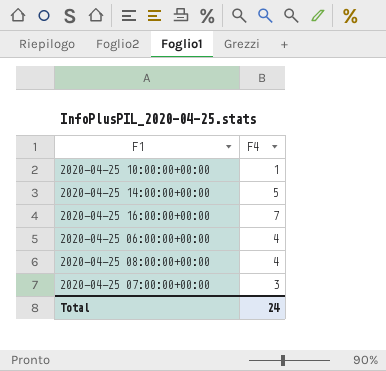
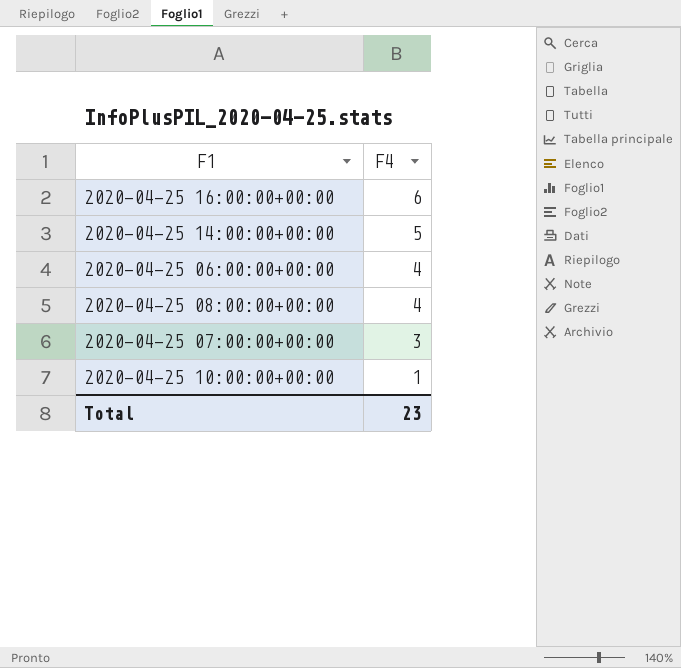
row order: none -> F4 descending
2020-04-25 16:00:00+00:00 | F4: 7 -> 6
Total | F4: 24 -> 23

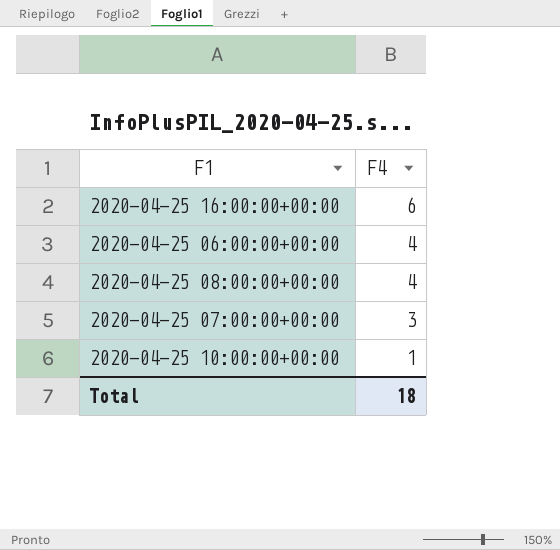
row 2020-04-25 14:00:00+00:00: 5 -> none
Total | F4: 23 -> 18

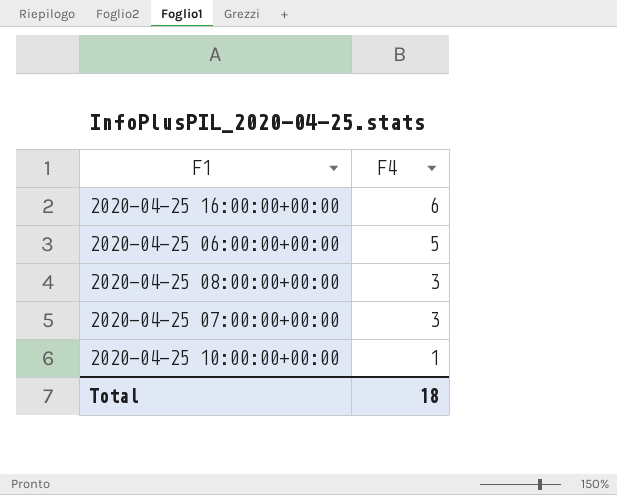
2020-04-25 06:00:00+00:00 | F4: 4 -> 5
2020-04-25 08:00:00+00:00 | F4: 4 -> 3

